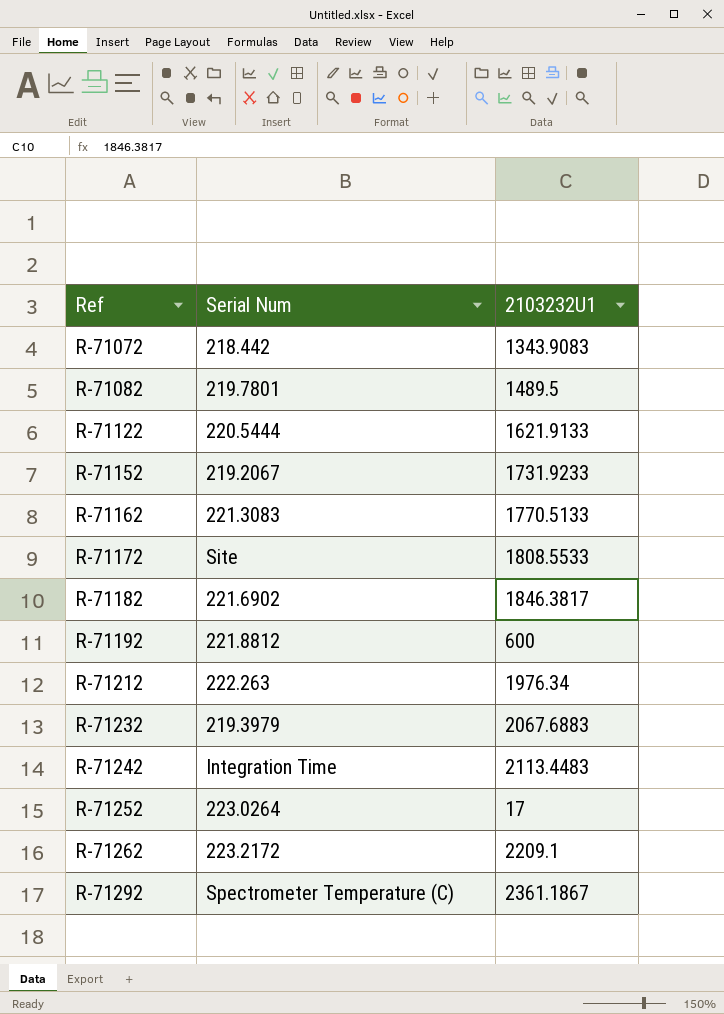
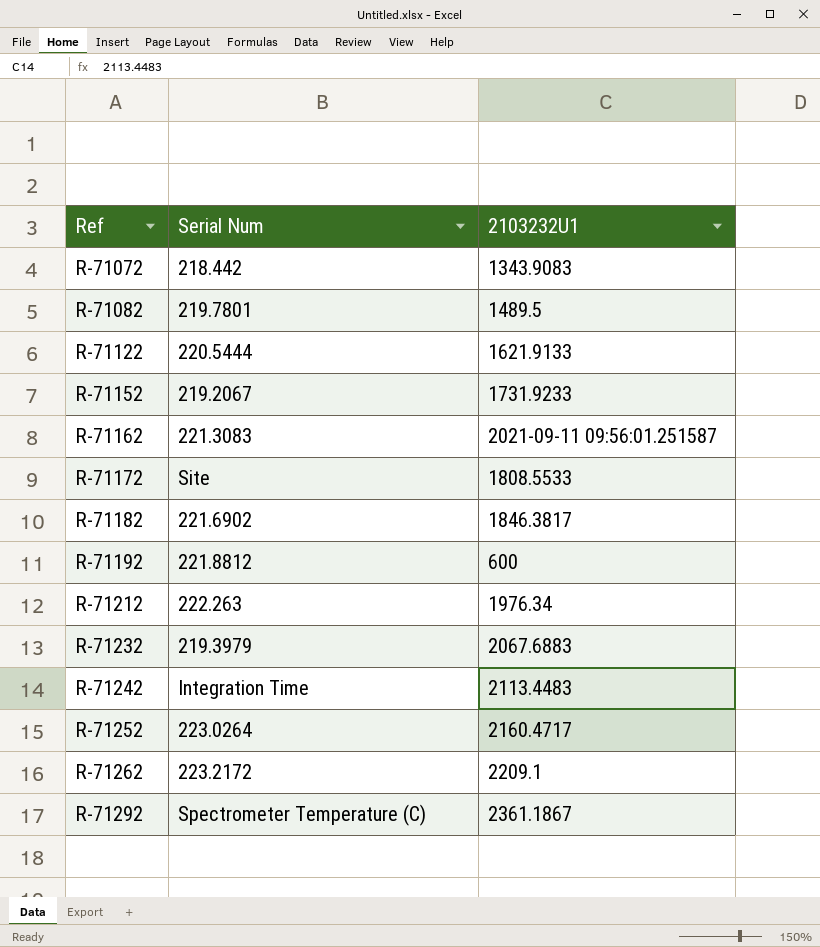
R-71162 | 2103232U1: 1770.5133 -> 2021-09-11 09:56:01.251587
R-71252 | 2103232U1: 17 -> 2160.4717

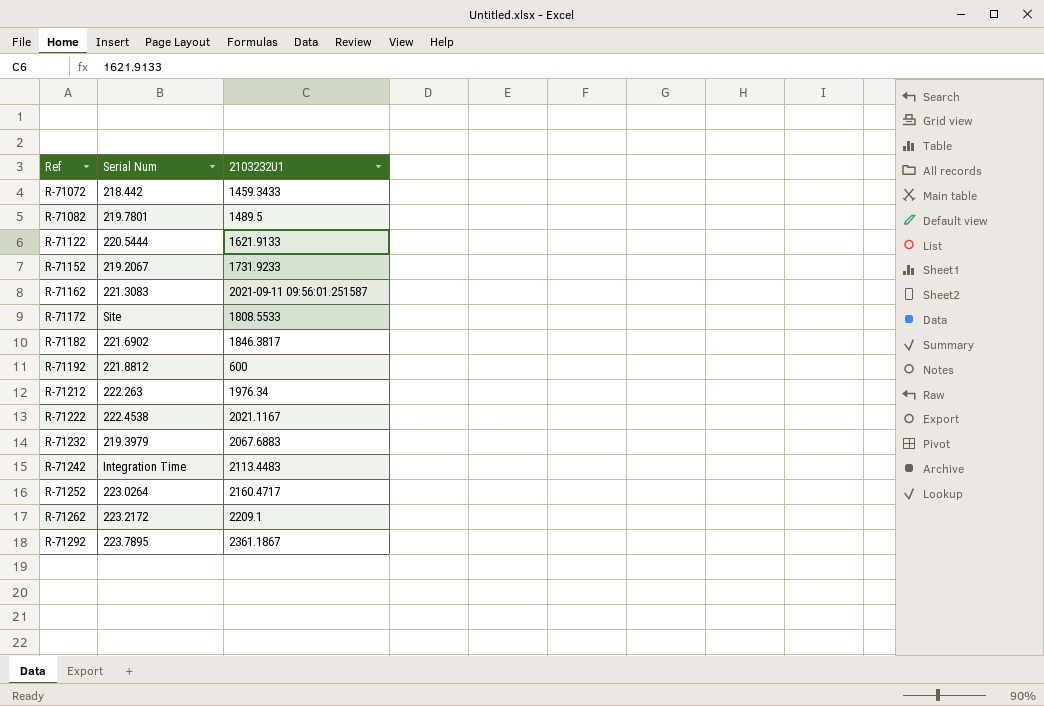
R-71072 | 2103232U1: 1343.9083 -> 1459.3433
row R-71222: none -> 222.4538 | 2021.1167
R-71292 | Serial Num: Spectrometer Temperature (C) -> 223.7895

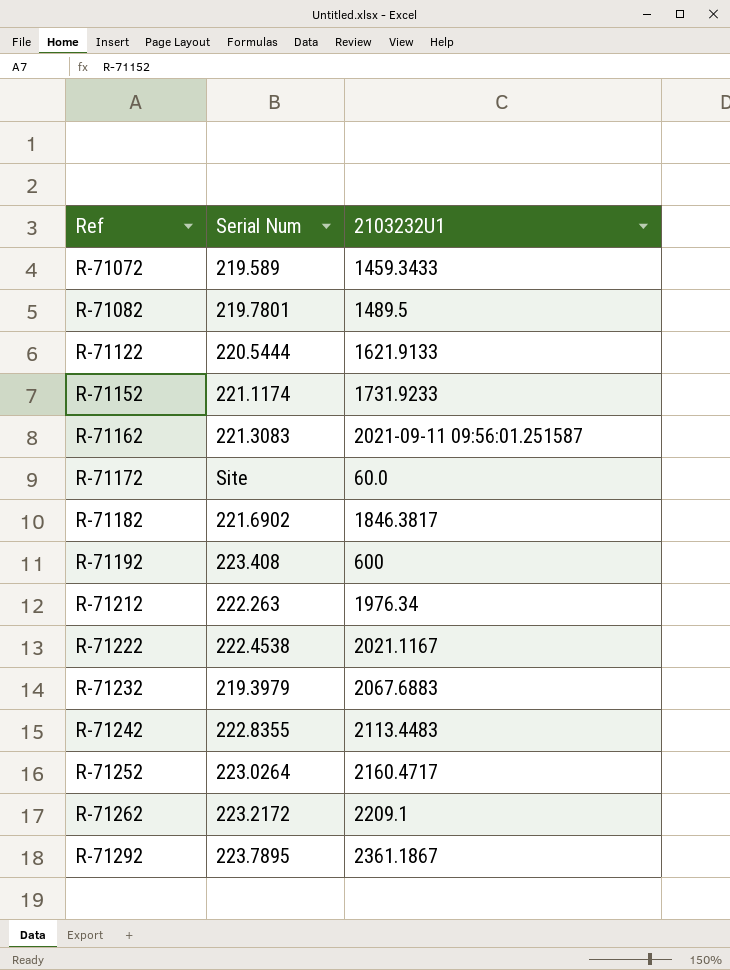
R-71072 | Serial Num: 218.442 -> 219.589
R-71152 | Serial Num: 219.2067 -> 221.1174
R-71172 | 2103232U1: 1808.5533 -> 60.0
R-71192 | Serial Num: 221.8812 -> 223.408
R-71242 | Serial Num: Integration Time -> 222.8355

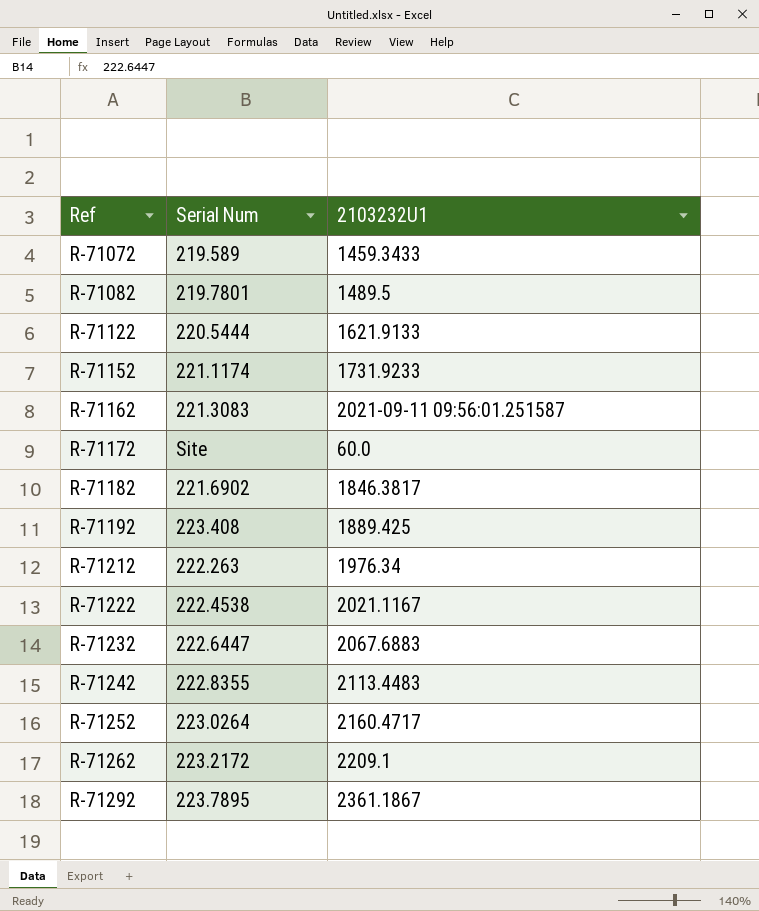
R-71192 | 2103232U1: 600 -> 1889.425
R-71232 | Serial Num: 219.3979 -> 222.6447

